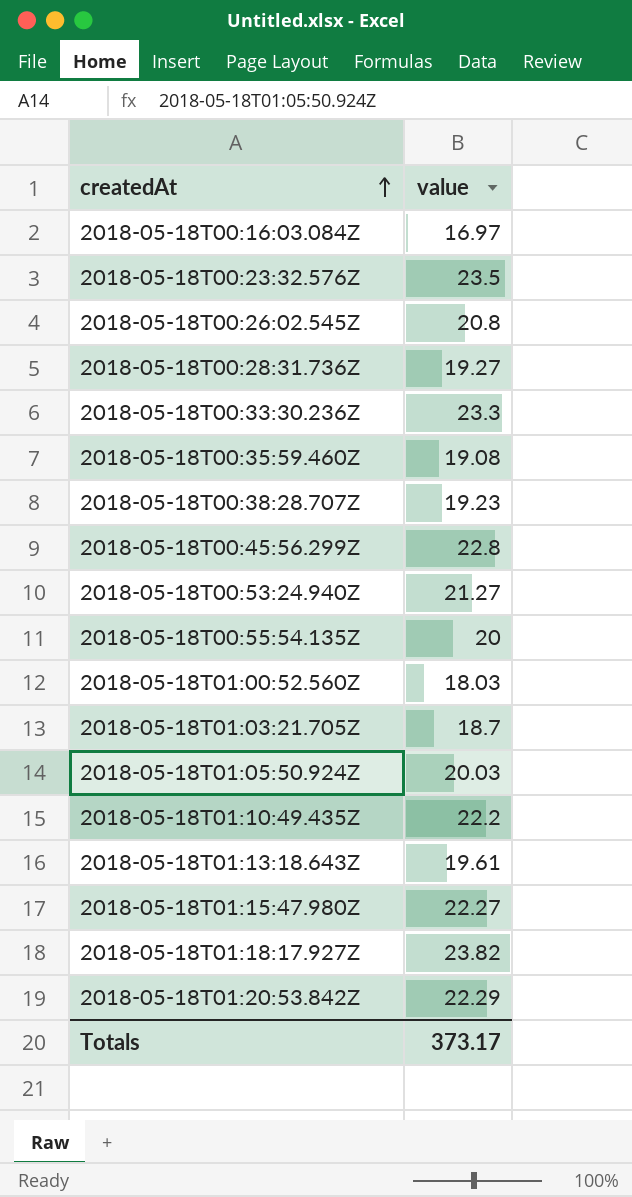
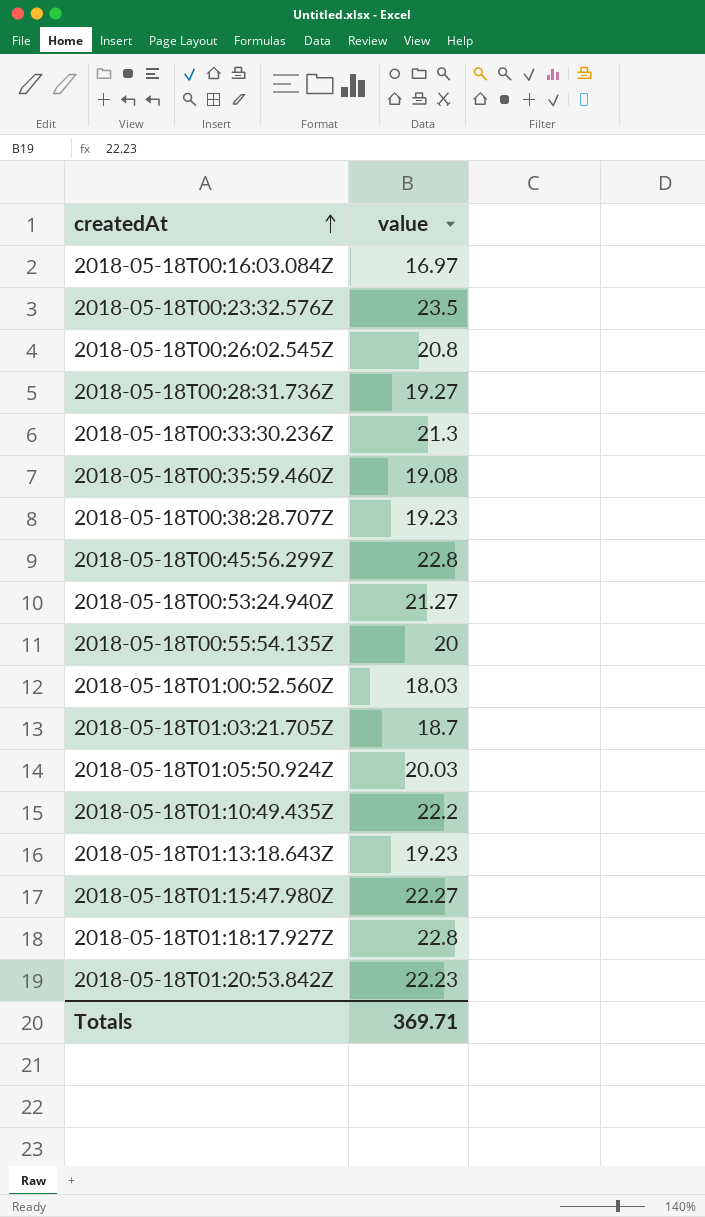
2018-05-18T00:33:30.236Z | value: 23.3 -> 21.3
2018-05-18T01:13:18.643Z | value: 19.61 -> 19.23
2018-05-18T01:18:17.927Z | value: 23.82 -> 22.8
2018-05-18T01:20:53.842Z | value: 22.29 -> 22.23
Totals | value: 373.17 -> 369.71

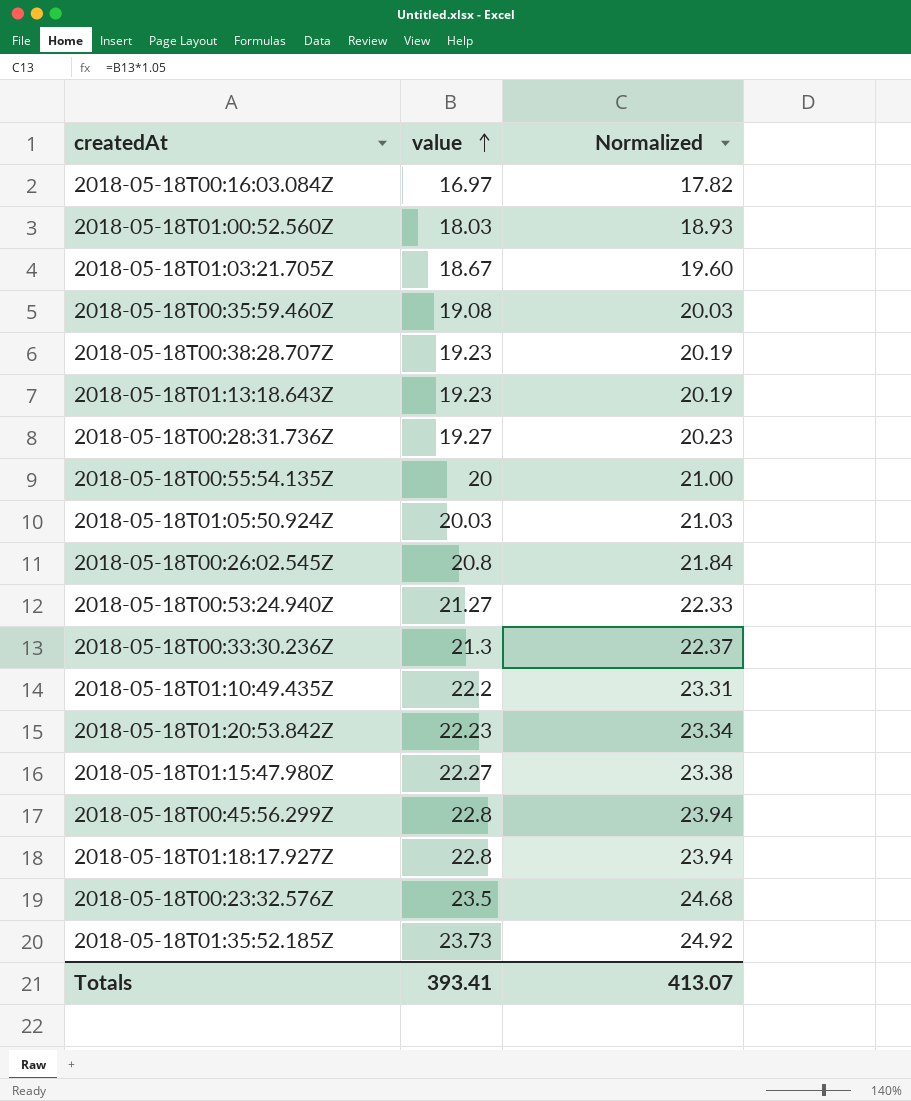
row order: createdAt ascending -> value ascending
column Normalized | formula: none -> [value] * 1.05
2018-05-18T01:03:21.705Z | value: 18.7 -> 18.67
row 2018-05-18T01:35:52.185Z: none -> 23.73 | 24.92
Totals | value: 369.71 -> 393.41

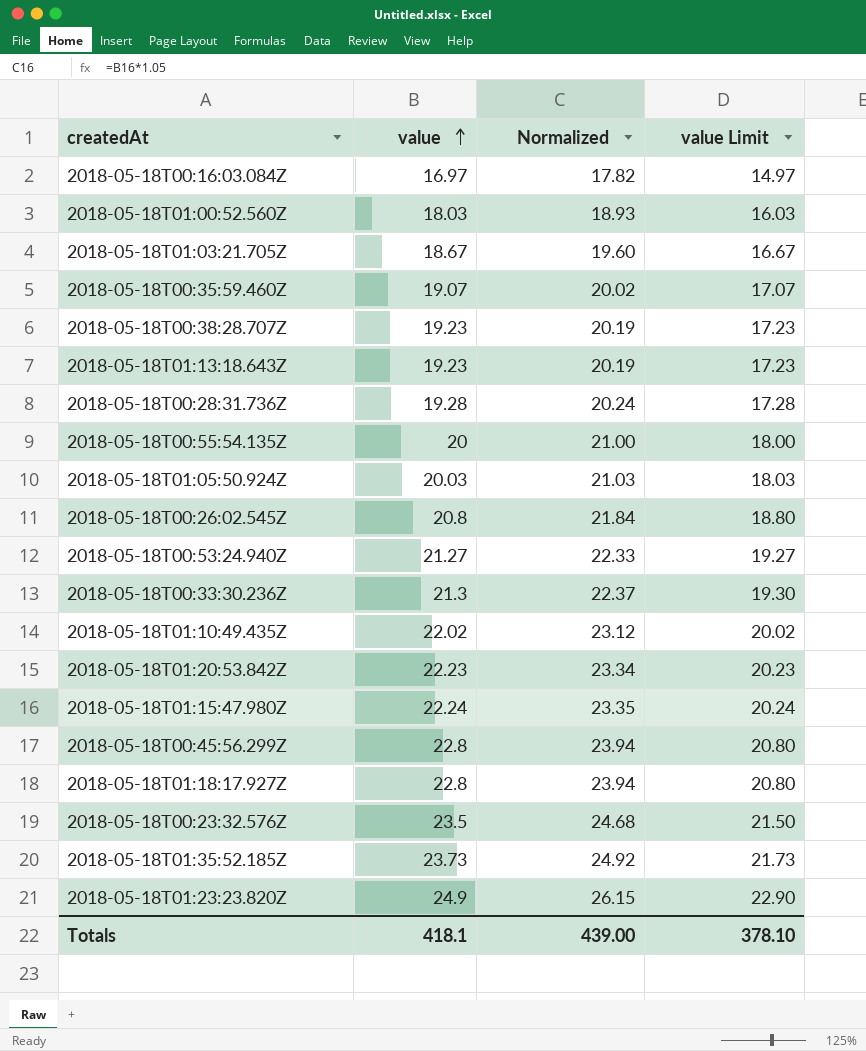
column value Limit | formula: none -> [value] - 2
2018-05-18T00:35:59.460Z | value: 19.08 -> 19.07
2018-05-18T00:35:59.460Z | Normalized: 20.03 -> 20.02
2018-05-18T00:28:31.736Z | value: 19.27 -> 19.28
2018-05-18T00:28:31.736Z | Normalized: 20.23 -> 20.24
2018-05-18T01:10:49.435Z | value: 22.2 -> 22.02
2018-05-18T01:10:49.435Z | Normalized: 23.31 -> 23.12
2018-05-18T01:15:47.980Z | value: 22.27 -> 22.24
2018-05-18T01:15:47.980Z | Normalized: 23.38 -> 23.35
row 2018-05-18T01:23:23.820Z: none -> 24.9 | 26.15 | 22.90
Totals | value: 393.41 -> 418.1
Totals | Normalized: 413.07 -> 439.00

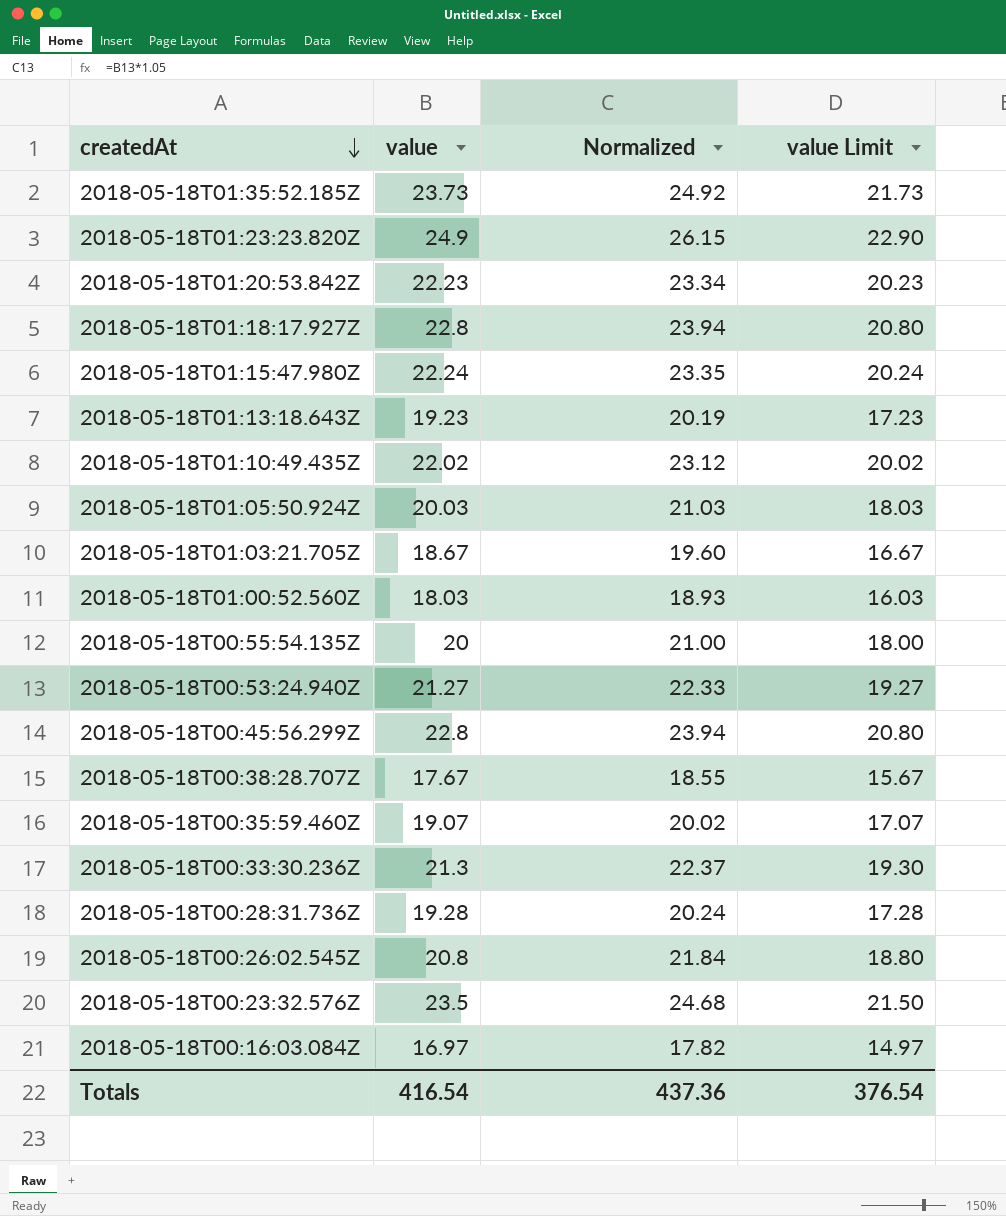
row order: value ascending -> createdAt descending
2018-05-18T00:38:28.707Z | value: 19.23 -> 17.67
2018-05-18T00:38:28.707Z | Normalized: 20.19 -> 18.55
2018-05-18T00:38:28.707Z | value Limit: 17.23 -> 15.67
Totals | value: 418.1 -> 416.54
Totals | Normalized: 439.00 -> 437.36
Totals | value Limit: 378.10 -> 376.54

